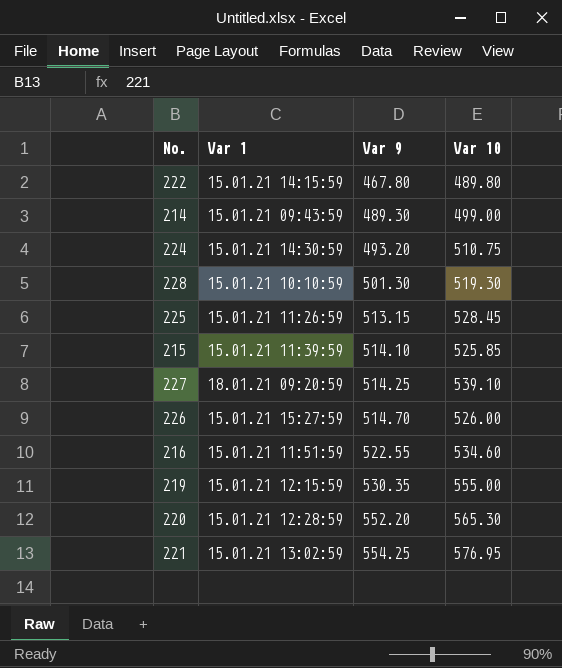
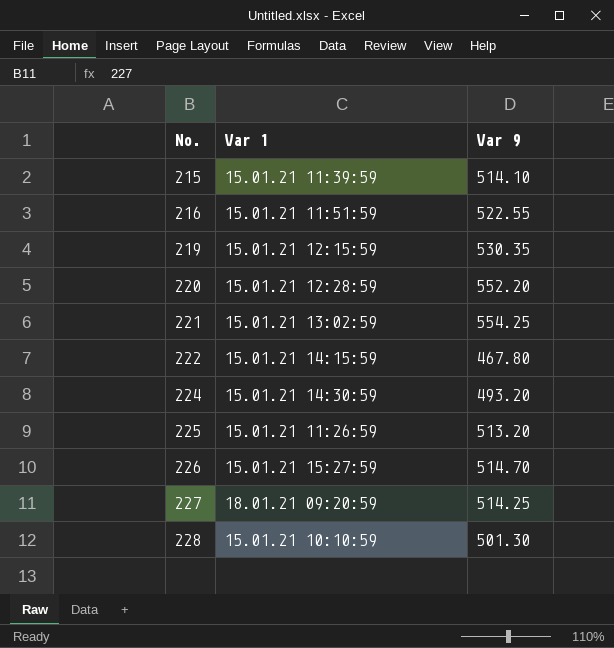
row order: Var 9 ascending -> No. ascending
column Var 10 | position: 4 -> none
row 214: 15.01.21 09:43:59 | 489.30 | 499.00 -> none
225 | Var 9: 513.15 -> 513.20

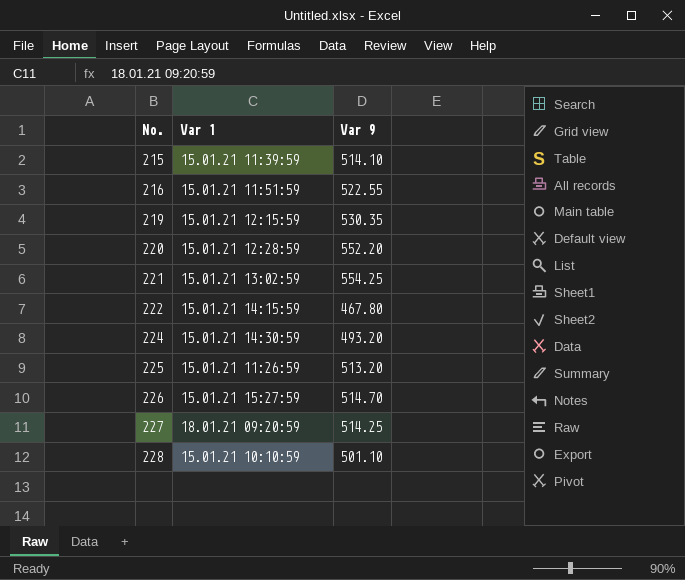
228 | Var 9: 501.30 -> 501.10

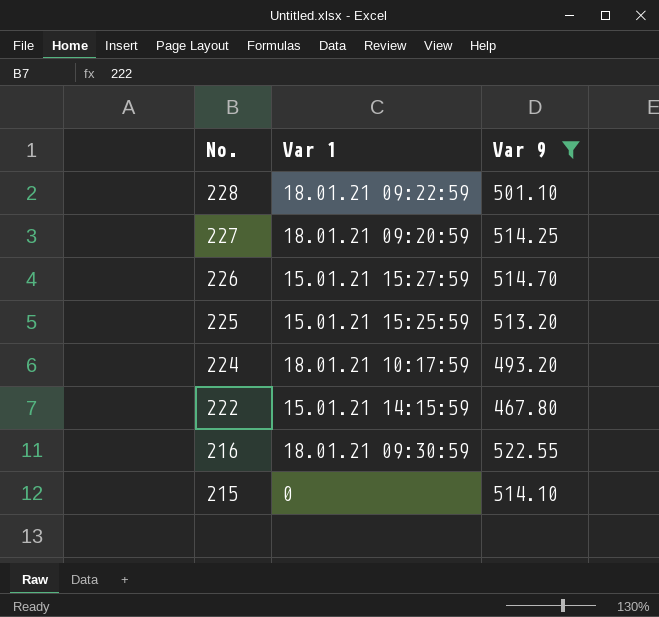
filter: none -> Var 9 <= 522.55
row order: No. ascending -> No. descending
228 | Var 1: 15.01.21 10:10:59 -> 18.01.21 09:22:59
225 | Var 1: 15.01.21 11:26:59 -> 15.01.21 15:25:59
224 | Var 1: 15.01.21 14:30:59 -> 18.01.21 10:17:59
216 | Var 1: 15.01.21 11:51:59 -> 18.01.21 09:30:59
215 | Var 1: 15.01.21 11:39:59 -> 0

